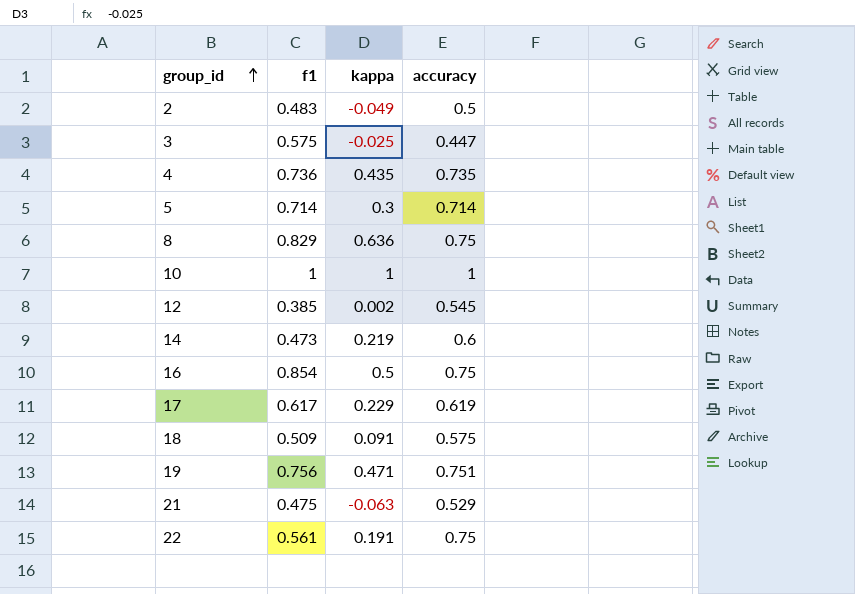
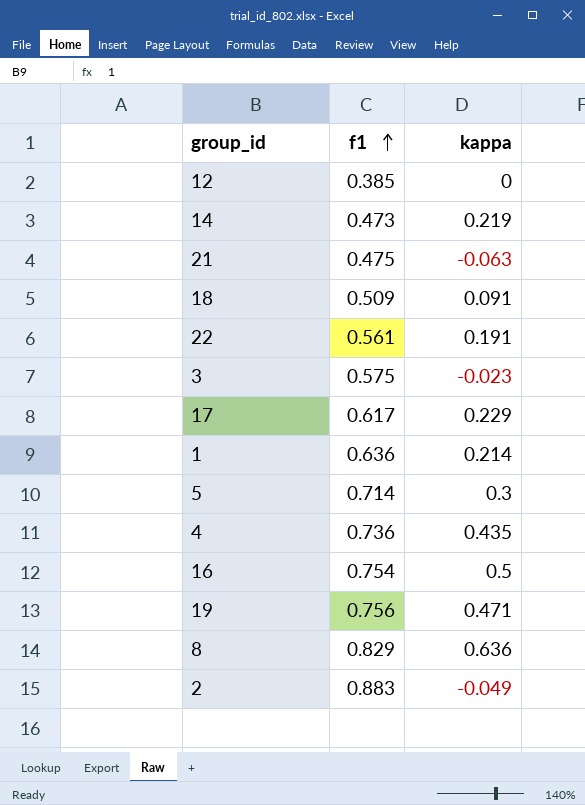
row order: group_id ascending -> f1 ascending
column accuracy | position: 4 -> none
row 10: 1 | 1 | 1 -> none
12 | kappa: 0.002 -> 0
3 | kappa: -0.025 -> -0.023
row 1: none -> 0.636 | 0.214
16 | f1: 0.854 -> 0.754
2 | f1: 0.483 -> 0.883

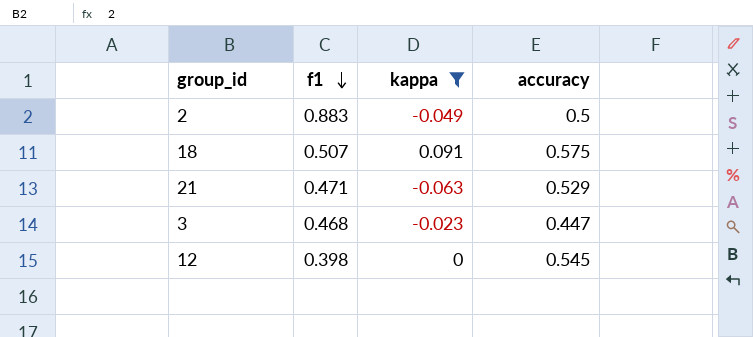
filter: none -> kappa <= 0.091
row order: f1 ascending -> f1 descending
column accuracy | position: none -> 4
18 | f1: 0.509 -> 0.507
21 | f1: 0.475 -> 0.471
3 | f1: 0.575 -> 0.468
12 | f1: 0.385 -> 0.398

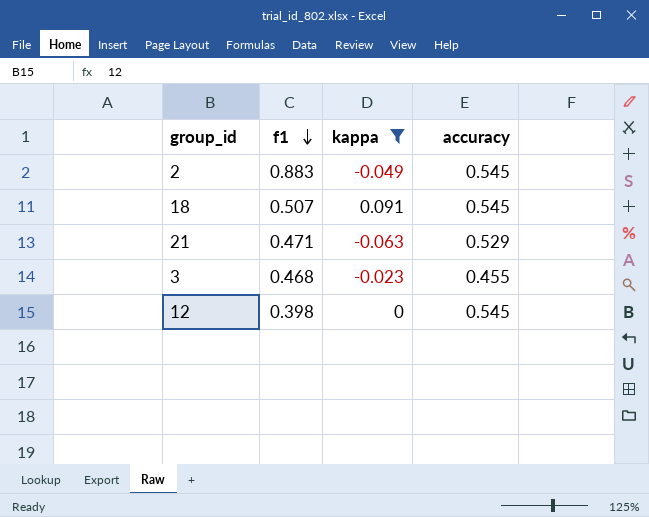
2 | accuracy: 0.5 -> 0.545
18 | accuracy: 0.575 -> 0.545
3 | accuracy: 0.447 -> 0.455

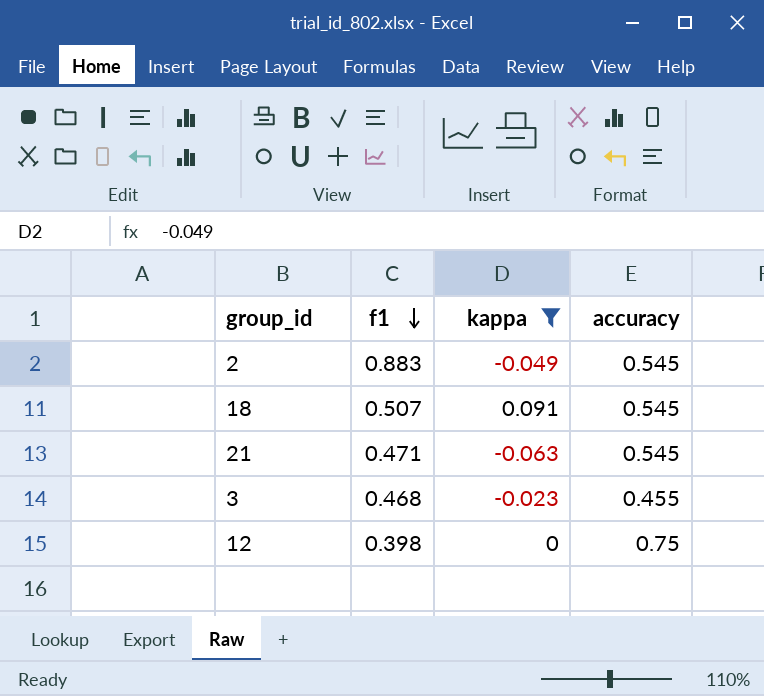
21 | accuracy: 0.529 -> 0.545
12 | accuracy: 0.545 -> 0.75

